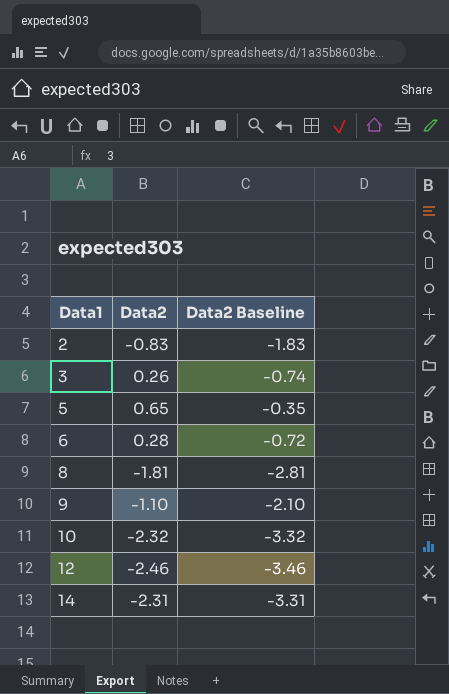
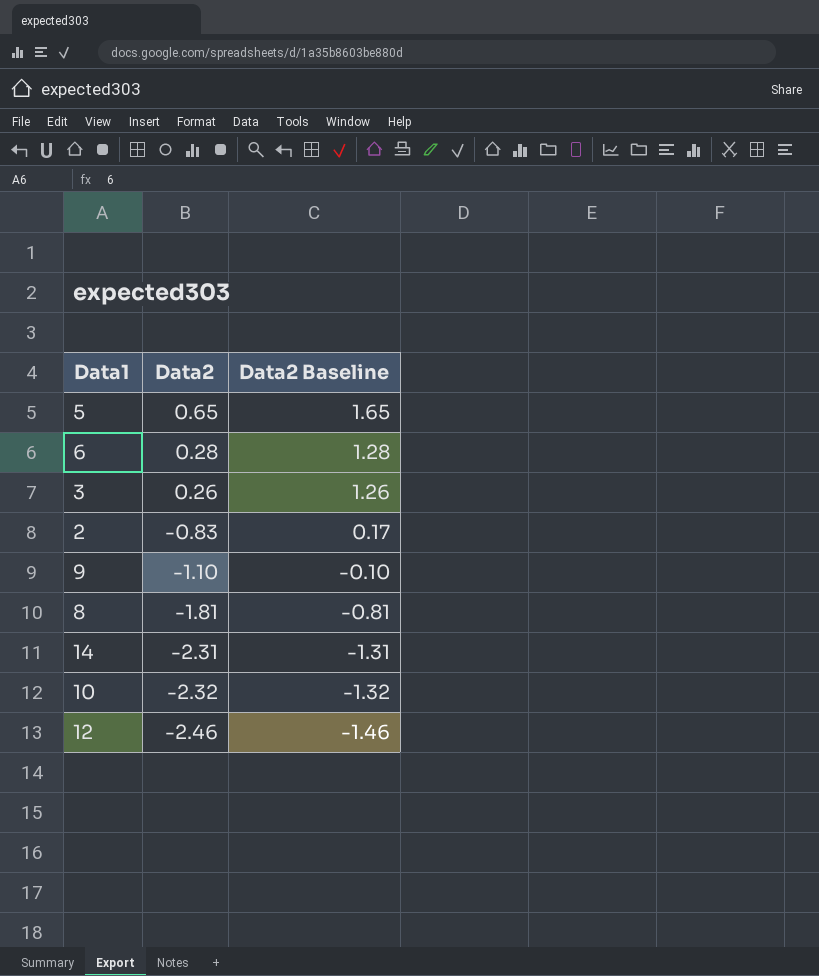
row order: Data1 ascending -> Data2 descending
column Data2 Baseline | formula: [Data2] - 1 -> [Data2] + 1

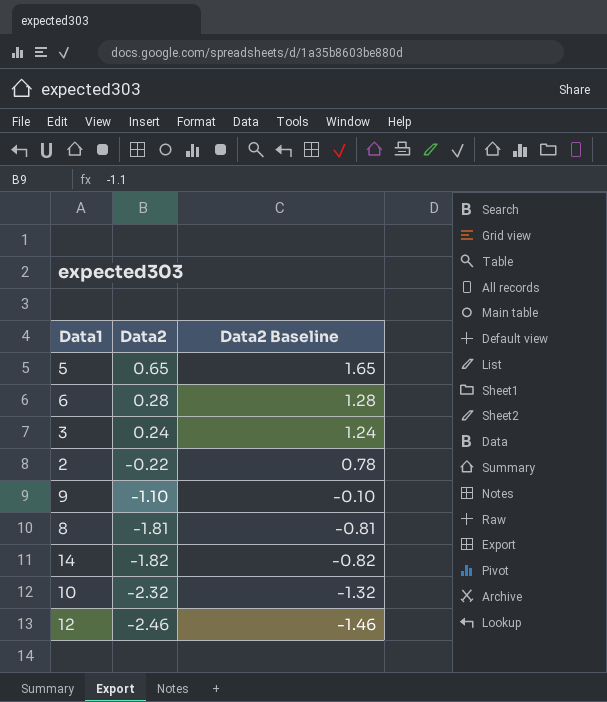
3 | Data2: 0.26 -> 0.24
3 | Data2 Baseline: 1.26 -> 1.24
2 | Data2: -0.83 -> -0.22
2 | Data2 Baseline: 0.17 -> 0.78
14 | Data2: -2.31 -> -1.82
14 | Data2 Baseline: -1.31 -> -0.82

